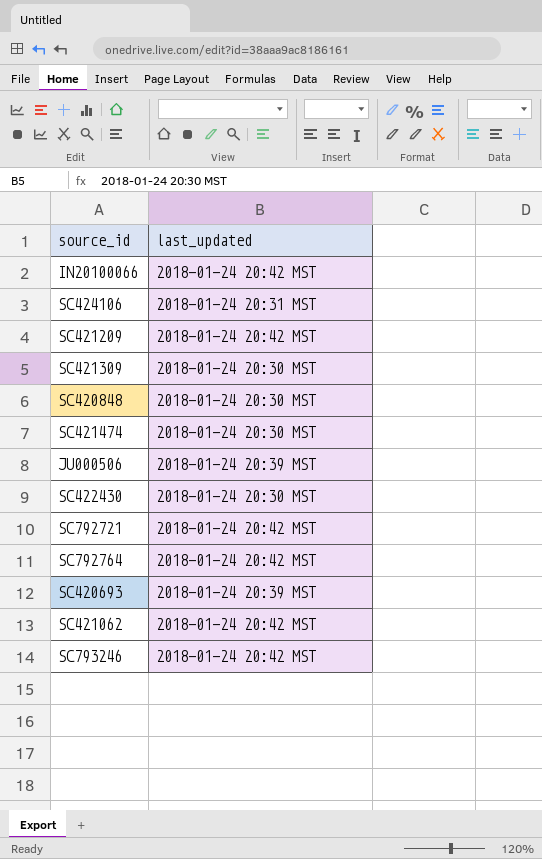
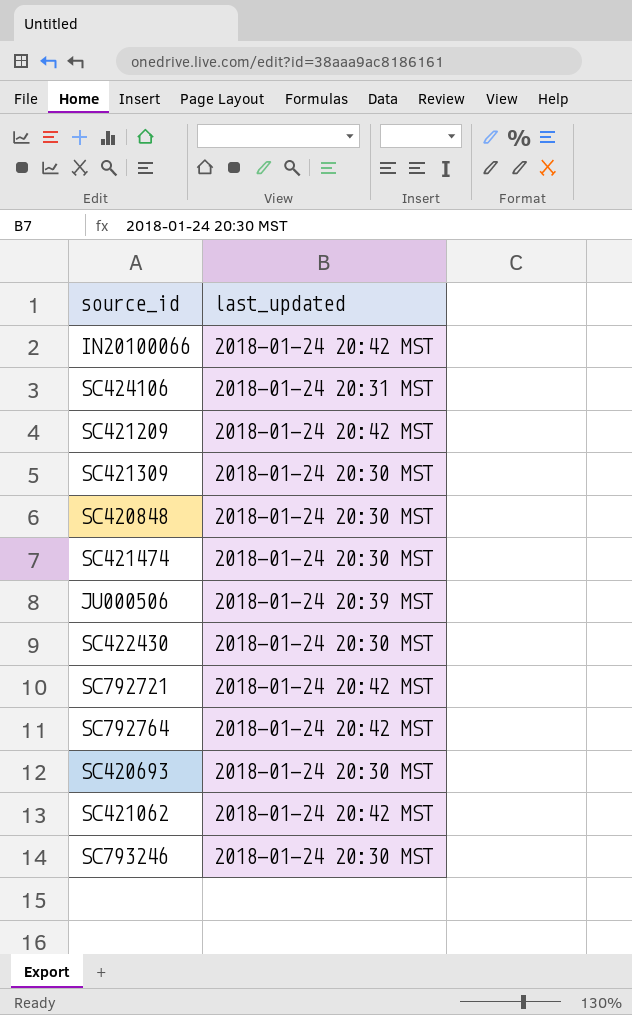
SC420693 | last_updated: 2018-01-24 20:39 MST -> 2018-01-24 20:30 MST
SC793246 | last_updated: 2018-01-24 20:42 MST -> 2018-01-24 20:30 MST

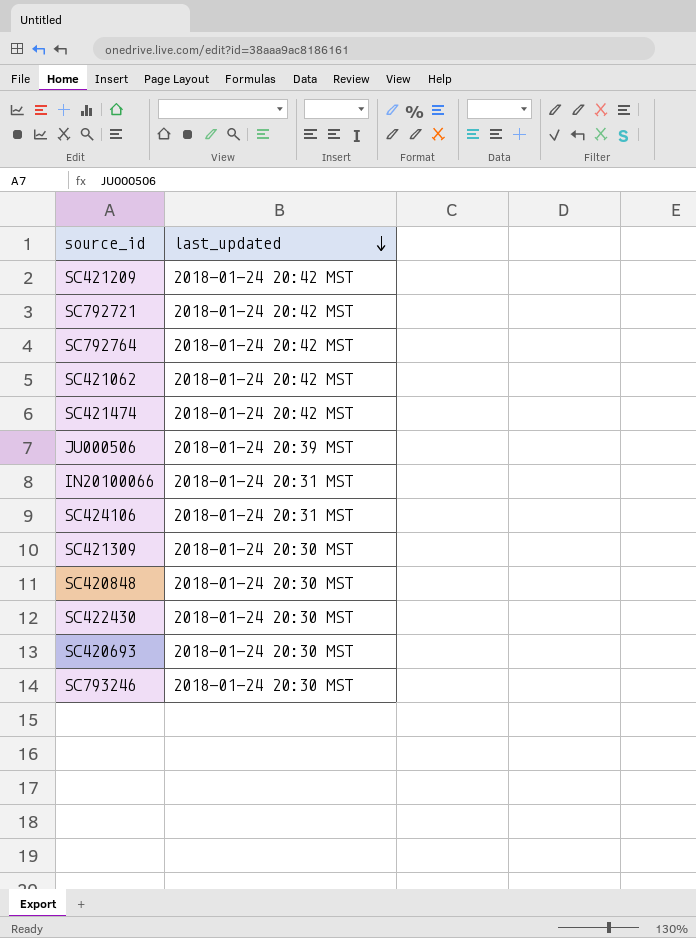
row order: none -> last_updated descending
SC421474 | last_updated: 2018-01-24 20:30 MST -> 2018-01-24 20:42 MST
IN20100066 | last_updated: 2018-01-24 20:42 MST -> 2018-01-24 20:31 MST

